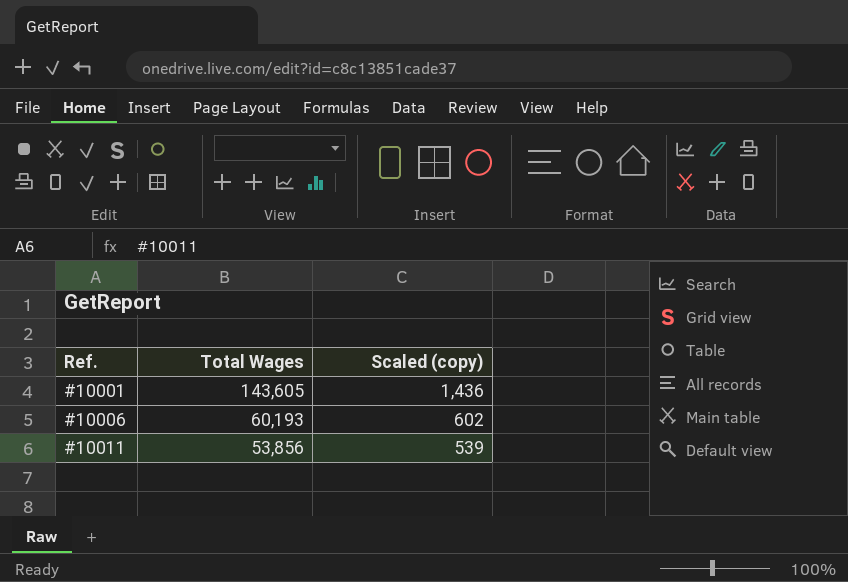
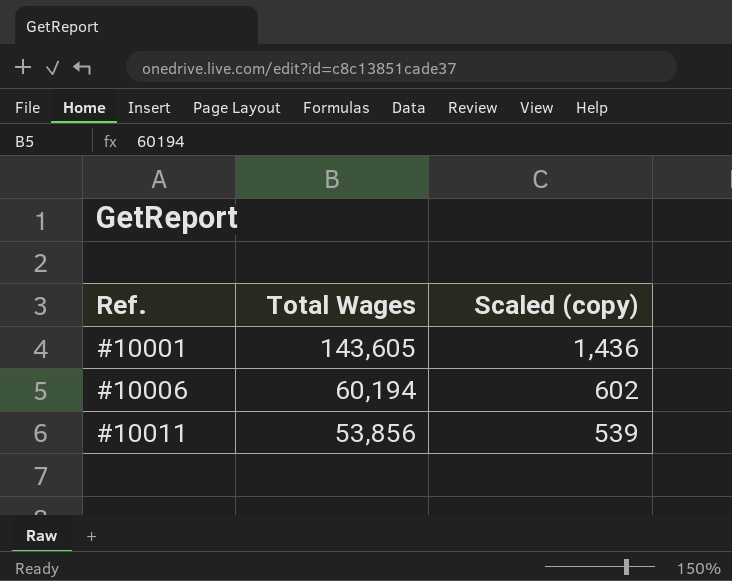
#10006 | Total Wages: 60,193 -> 60,194

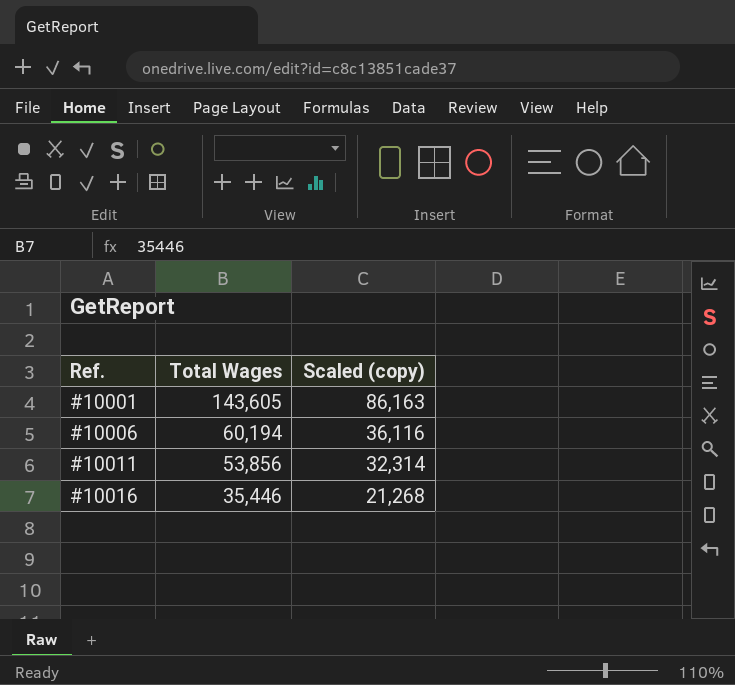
column Scaled (copy) | formula: [Total Wages] * 0.01 -> [Total Wages] * 0.6
row #10016: none -> 35,446 | 21,268

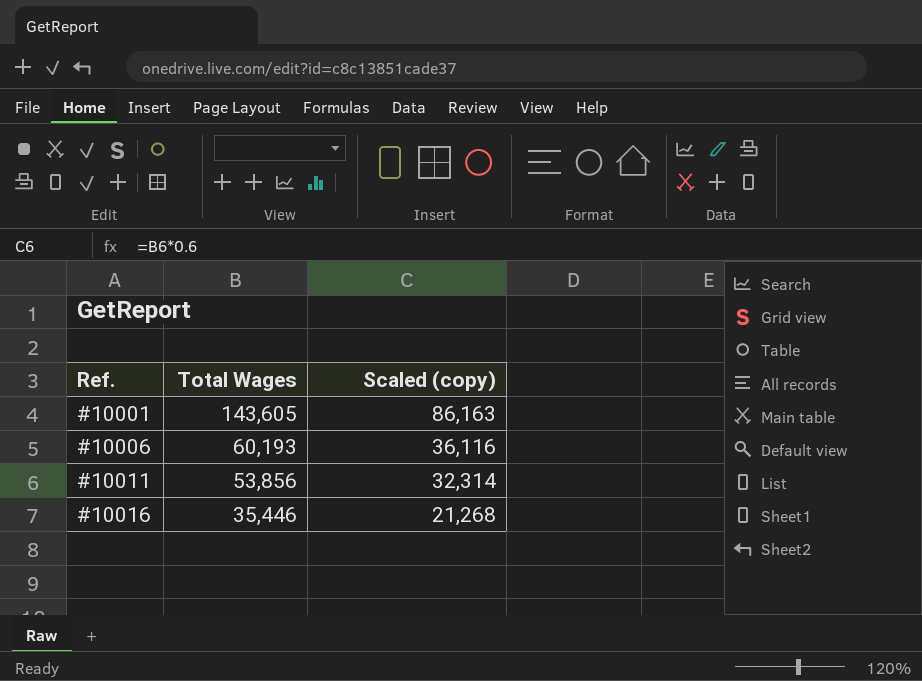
#10006 | Total Wages: 60,194 -> 60,193

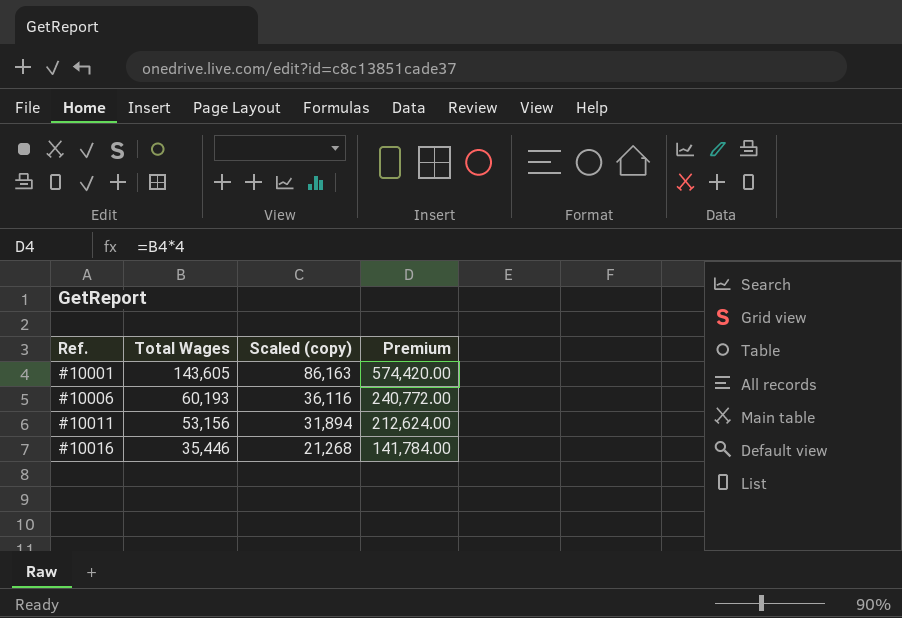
column Premium | formula: none -> [Total Wages] * 4
#10011 | Total Wages: 53,856 -> 53,156
#10011 | Scaled (copy): 32,314 -> 31,894

